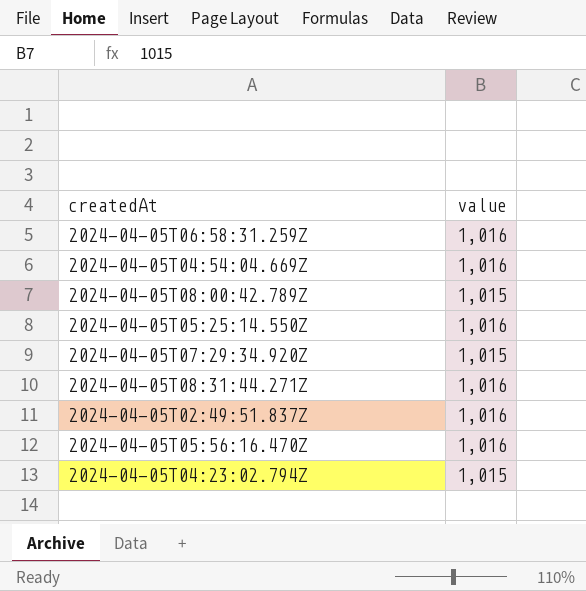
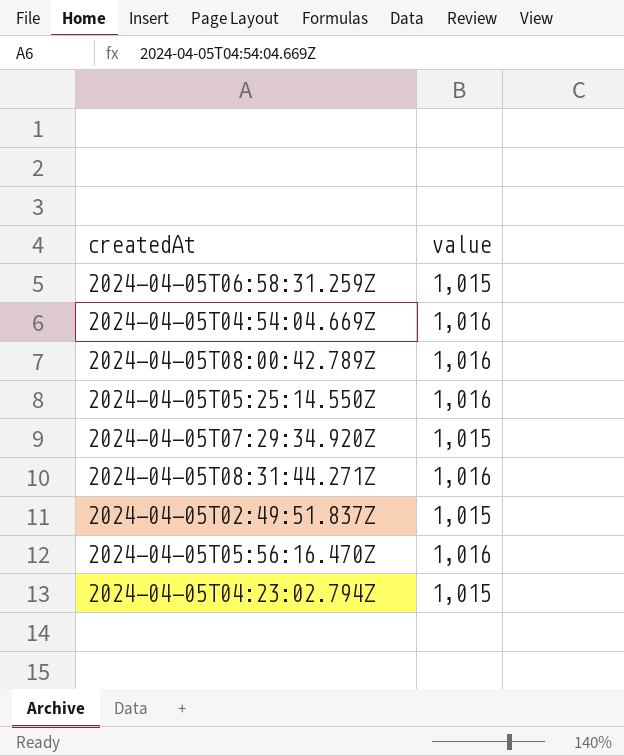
2024-04-05T06:58:31.259Z | value: 1,016 -> 1,015
2024-04-05T08:00:42.789Z | value: 1,015 -> 1,016
2024-04-05T02:49:51.837Z | value: 1,016 -> 1,015

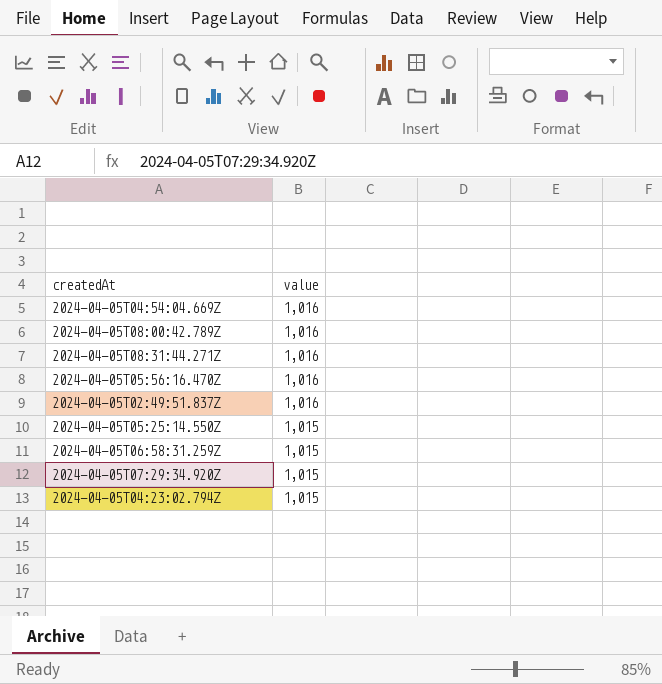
row order: none -> value descending
2024-04-05T02:49:51.837Z | value: 1,015 -> 1,016
2024-04-05T05:25:14.550Z | value: 1,016 -> 1,015

